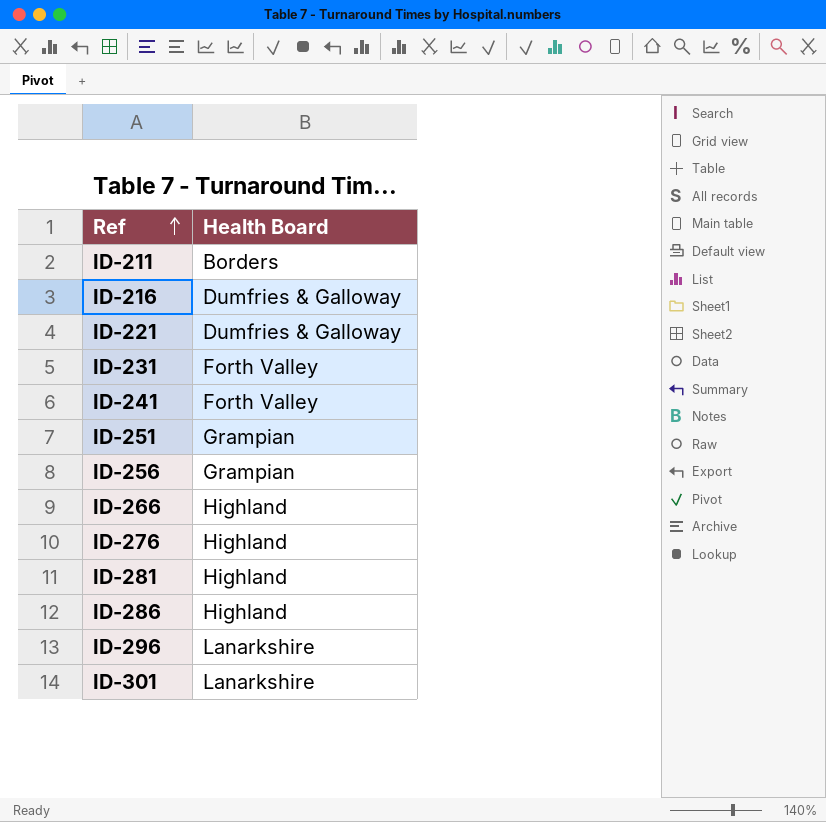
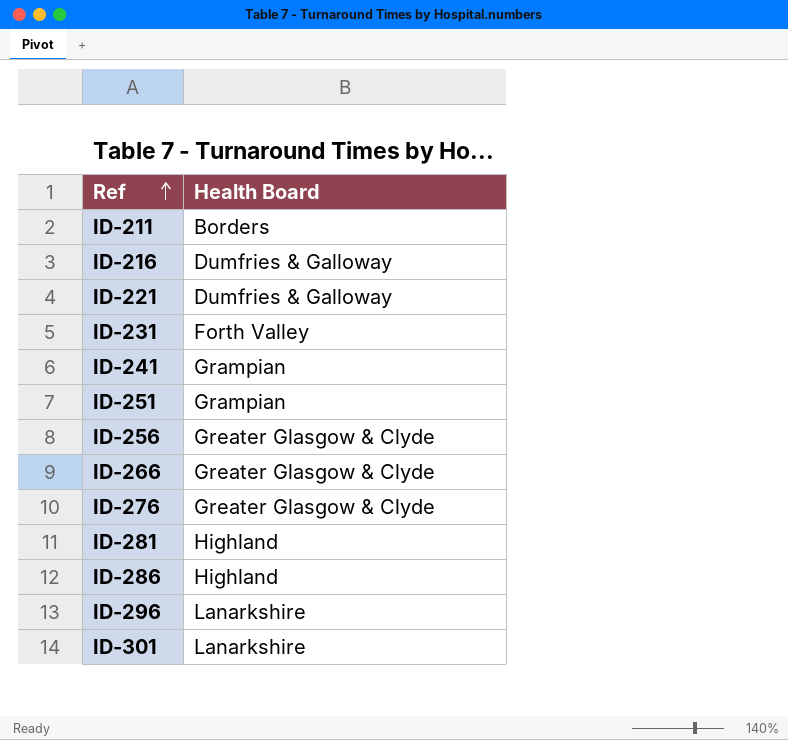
ID-241 | Health Board: Forth Valley -> Grampian
ID-256 | Health Board: Grampian -> Greater Glasgow & Clyde
ID-266 | Health Board: Highland -> Greater Glasgow & Clyde
ID-276 | Health Board: Highland -> Greater Glasgow & Clyde

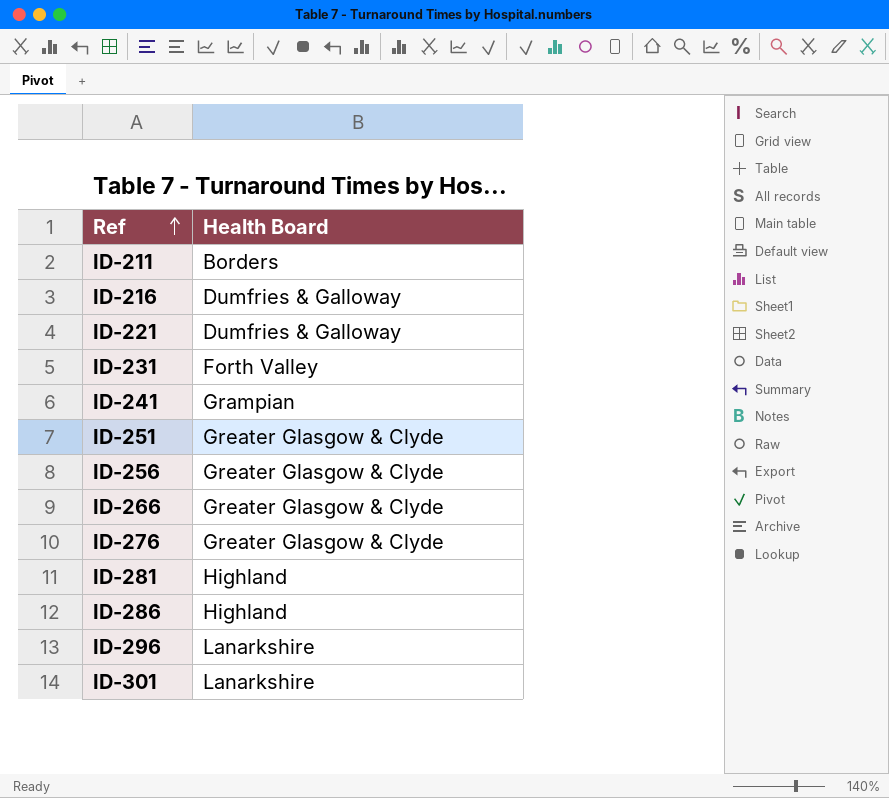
ID-251 | Health Board: Grampian -> Greater Glasgow & Clyde

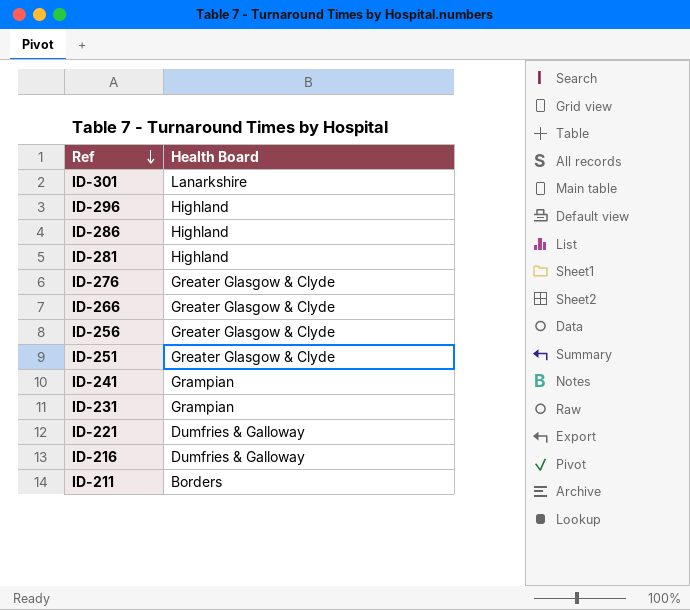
row order: Ref ascending -> Ref descending
ID-296 | Health Board: Lanarkshire -> Highland
ID-231 | Health Board: Forth Valley -> Grampian

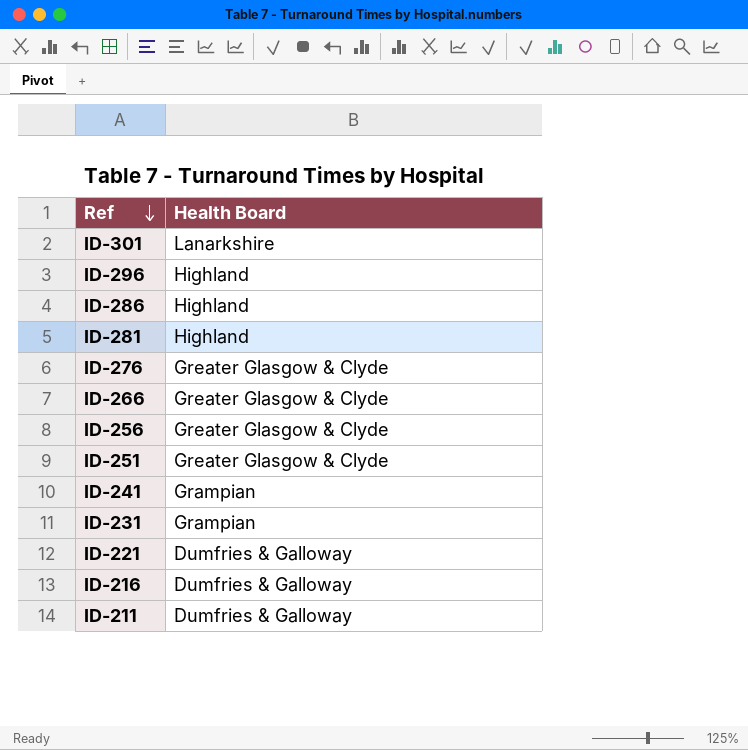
ID-211 | Health Board: Borders -> Dumfries & Galloway

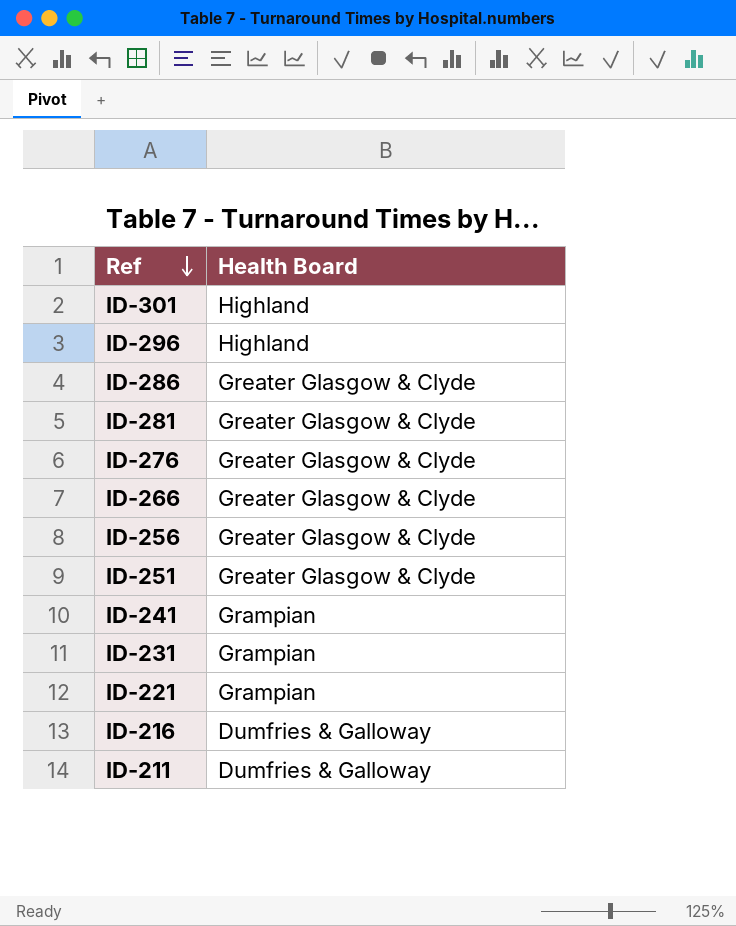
ID-301 | Health Board: Lanarkshire -> Highland
ID-286 | Health Board: Highland -> Greater Glasgow & Clyde
ID-281 | Health Board: Highland -> Greater Glasgow & Clyde
ID-221 | Health Board: Dumfries & Galloway -> Grampian

